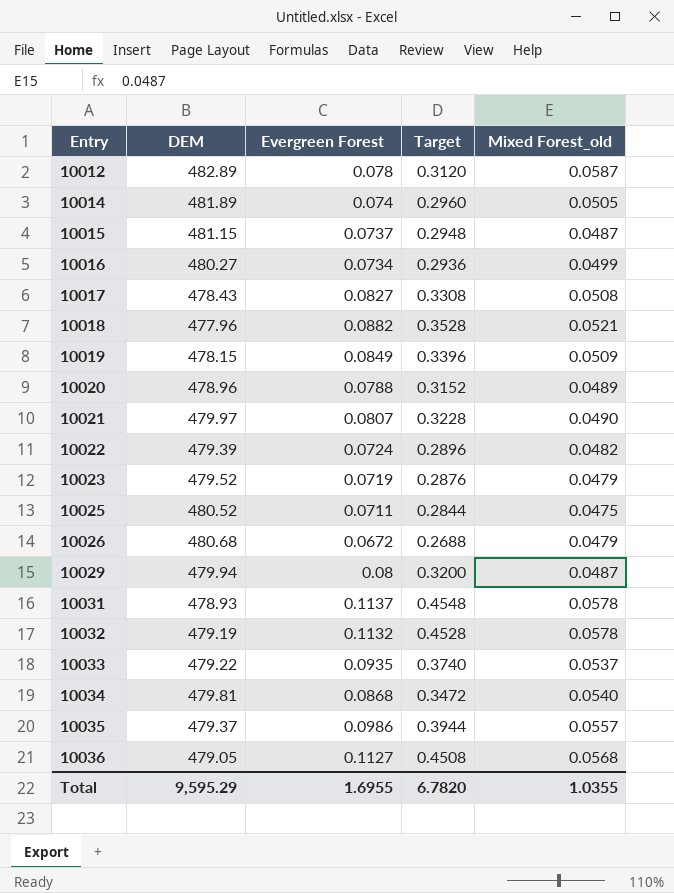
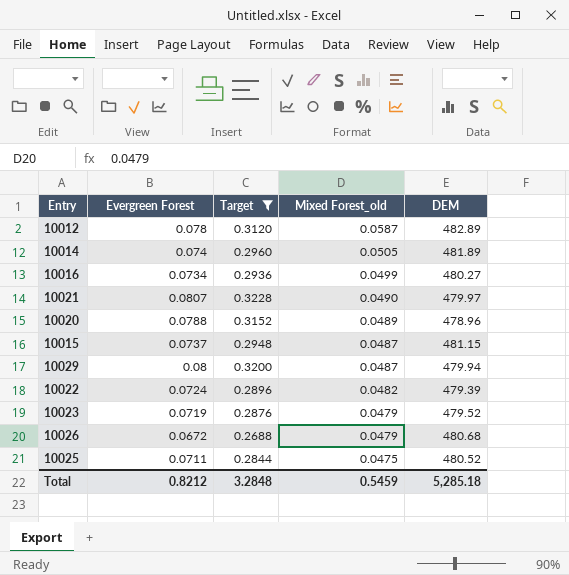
filter: none -> Target <= 0.3228
row order: Entry ascending -> Mixed Forest_old descending
column DEM | position: 2 -> 5
Total | Evergreen Forest: 1.6955 -> 0.8212
Total | Target: 6.7820 -> 3.2848
Total | Mixed Forest_old: 1.0355 -> 0.5459
Total | DEM: 9,595.29 -> 5,285.18

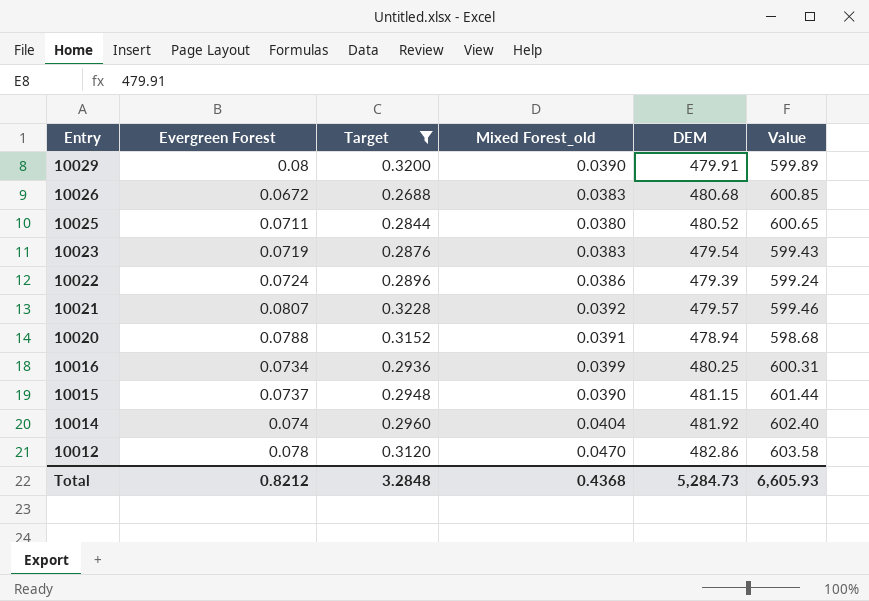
row order: Mixed Forest_old descending -> Entry descending
column Value | formula: none -> [DEM] * 1.25
10029 | Mixed Forest_old: 0.0487 -> 0.0390
10029 | DEM: 479.94 -> 479.91
10026 | Mixed Forest_old: 0.0479 -> 0.0383
10025 | Mixed Forest_old: 0.0475 -> 0.0380
10023 | Mixed Forest_old: 0.0479 -> 0.0383
10023 | DEM: 479.52 -> 479.54
10022 | Mixed Forest_old: 0.0482 -> 0.0386
10021 | Mixed Forest_old: 0.0490 -> 0.0392
10021 | DEM: 479.97 -> 479.57
10020 | Mixed Forest_old: 0.0489 -> 0.0391
10020 | DEM: 478.96 -> 478.94
10016 | Mixed Forest_old: 0.0499 -> 0.0399
10016 | DEM: 480.27 -> 480.25
10015 | Mixed Forest_old: 0.0487 -> 0.0390
10014 | Mixed Forest_old: 0.0505 -> 0.0404
10014 | DEM: 481.89 -> 481.92
10012 | Mixed Forest_old: 0.0587 -> 0.0470
10012 | DEM: 482.89 -> 482.86
Total | Mixed Forest_old: 0.5459 -> 0.4368
Total | DEM: 5,285.18 -> 5,284.73

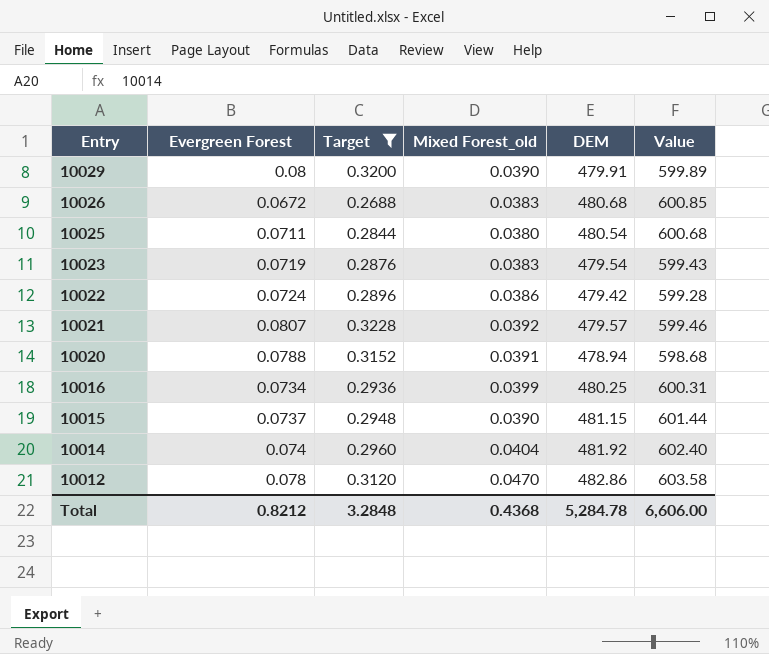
10025 | DEM: 480.52 -> 480.54
10025 | Value: 600.65 -> 600.68
10022 | DEM: 479.39 -> 479.42
10022 | Value: 599.24 -> 599.28
Total | DEM: 5,284.73 -> 5,284.78
Total | Value: 6,605.93 -> 6,606.00

